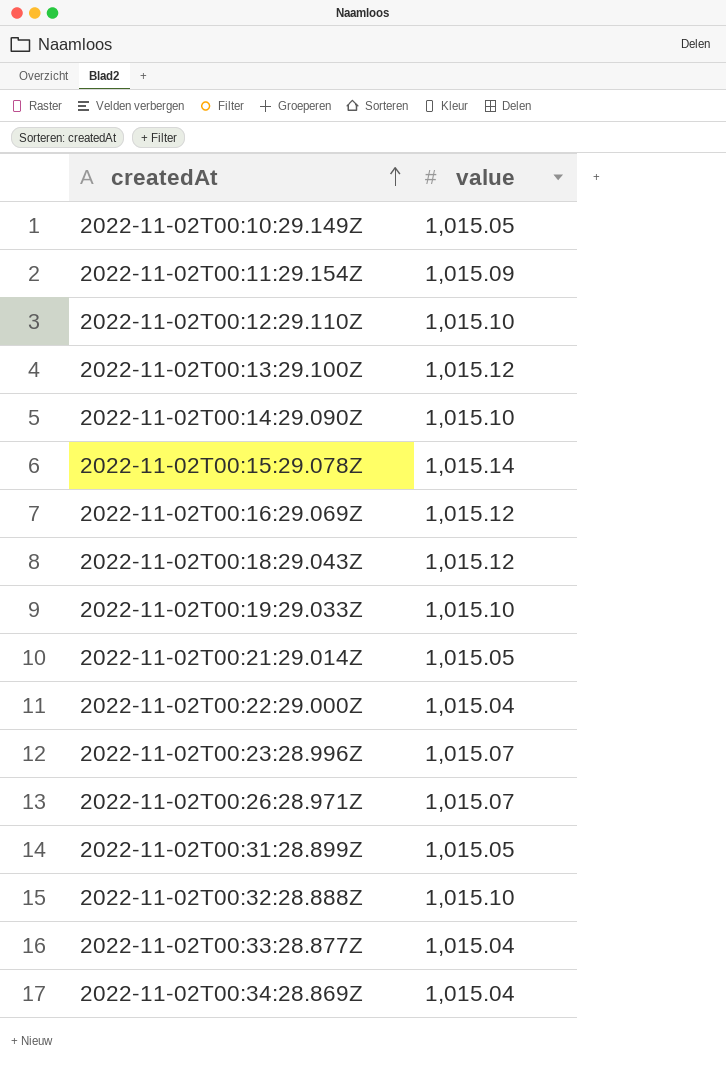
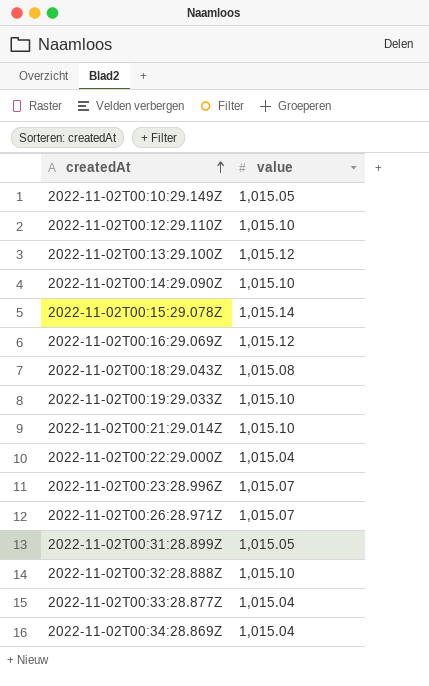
row 2022-11-02T00:11:29.154Z: 1,015.09 -> none
2022-11-02T00:18:29.043Z | value: 1,015.12 -> 1,015.08
2022-11-02T00:21:29.014Z | value: 1,015.05 -> 1,015.10

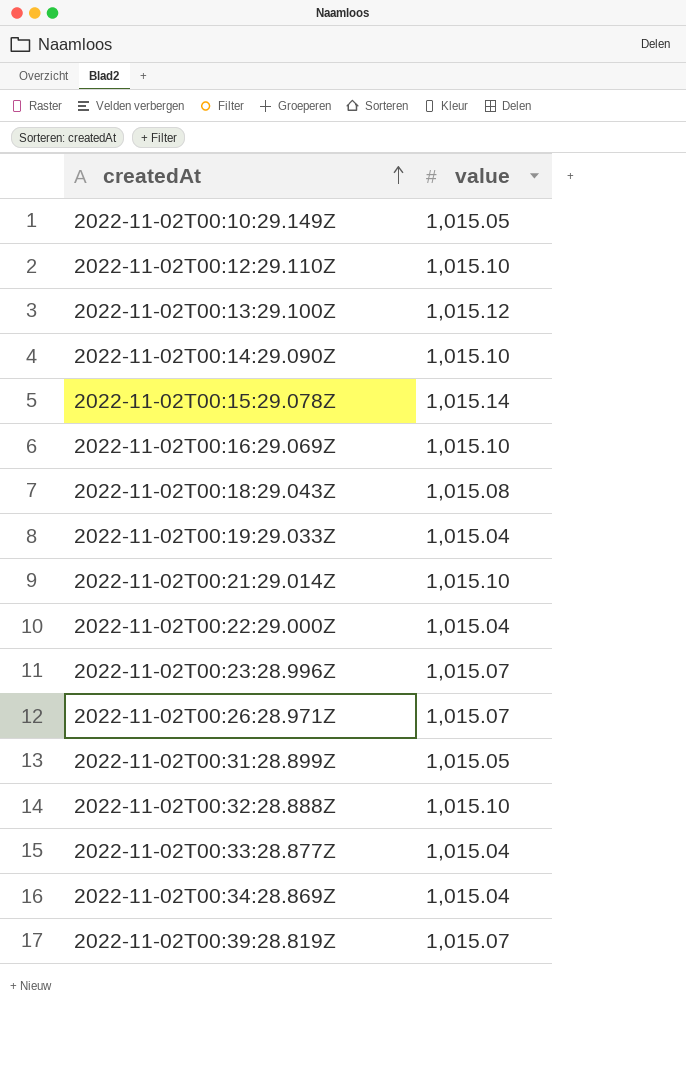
2022-11-02T00:16:29.069Z | value: 1,015.12 -> 1,015.10
2022-11-02T00:19:29.033Z | value: 1,015.10 -> 1,015.04
row 2022-11-02T00:39:28.819Z: none -> 1,015.07

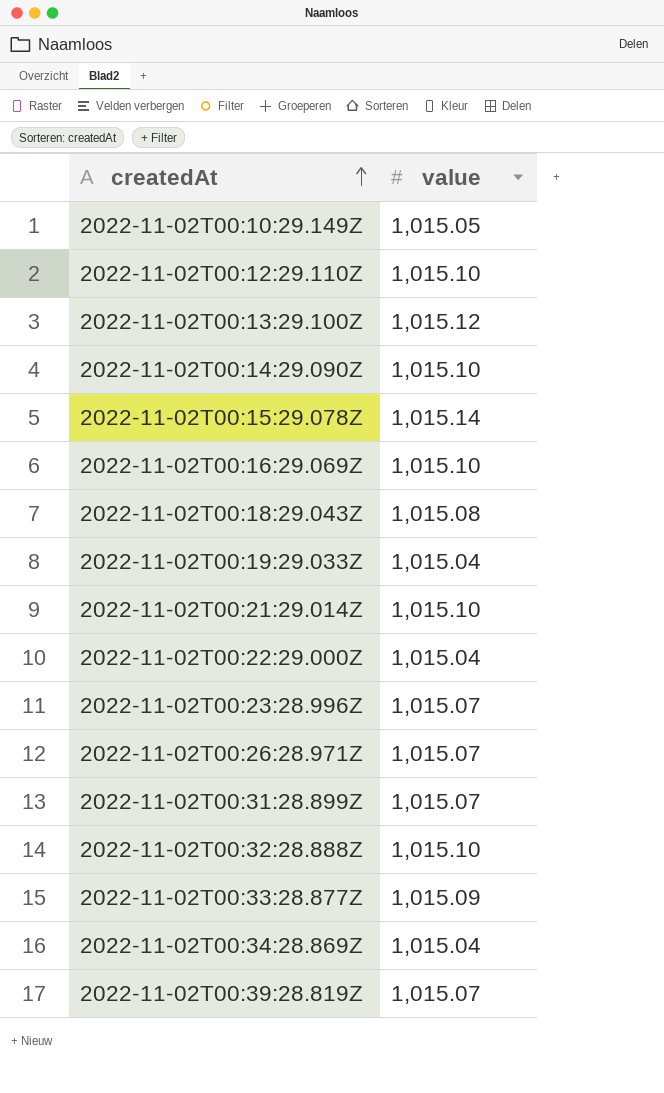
2022-11-02T00:31:28.899Z | value: 1,015.05 -> 1,015.07
2022-11-02T00:33:28.877Z | value: 1,015.04 -> 1,015.09

